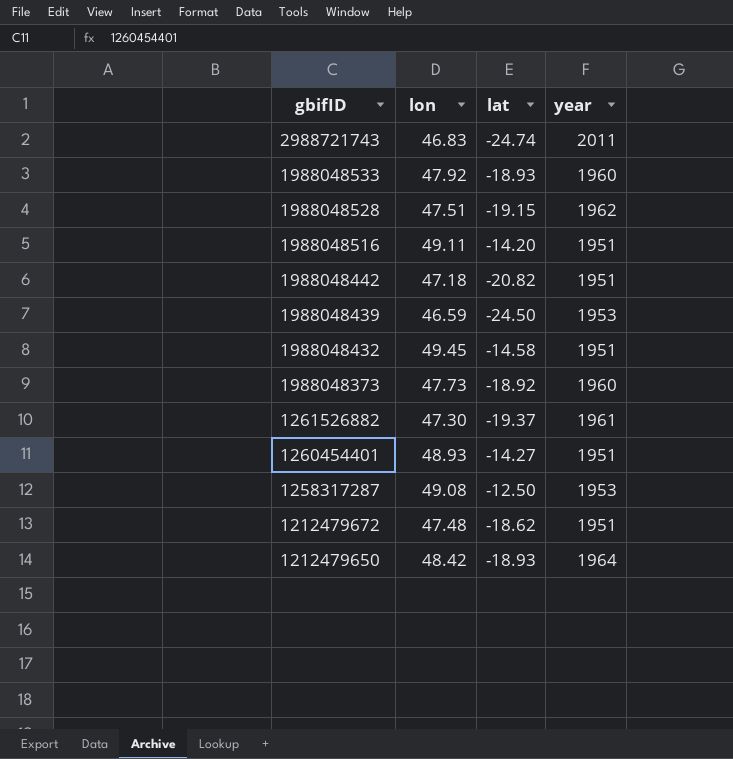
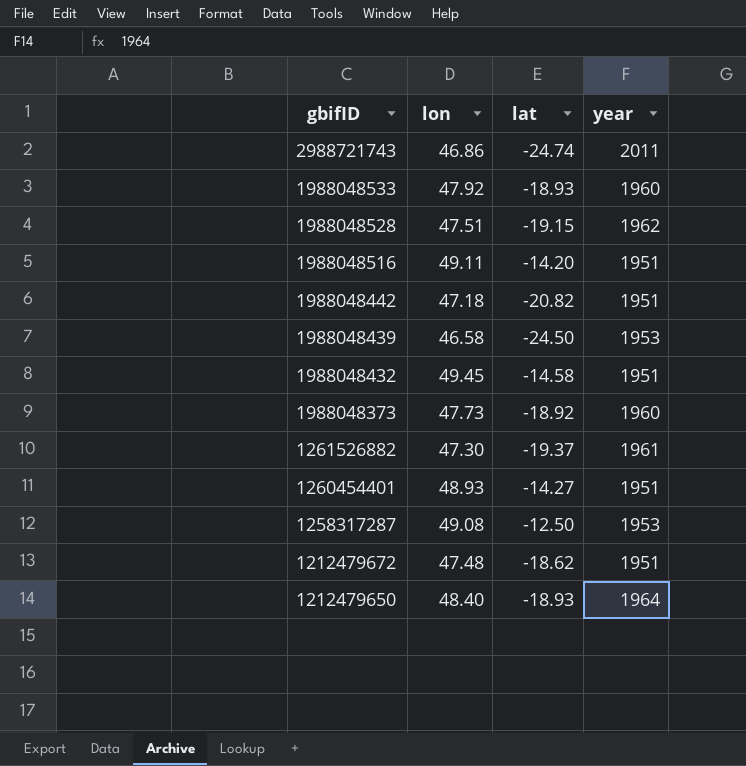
2988721743 | lon: 46.83 -> 46.86
1988048439 | lon: 46.59 -> 46.58
1212479650 | lon: 48.42 -> 48.40

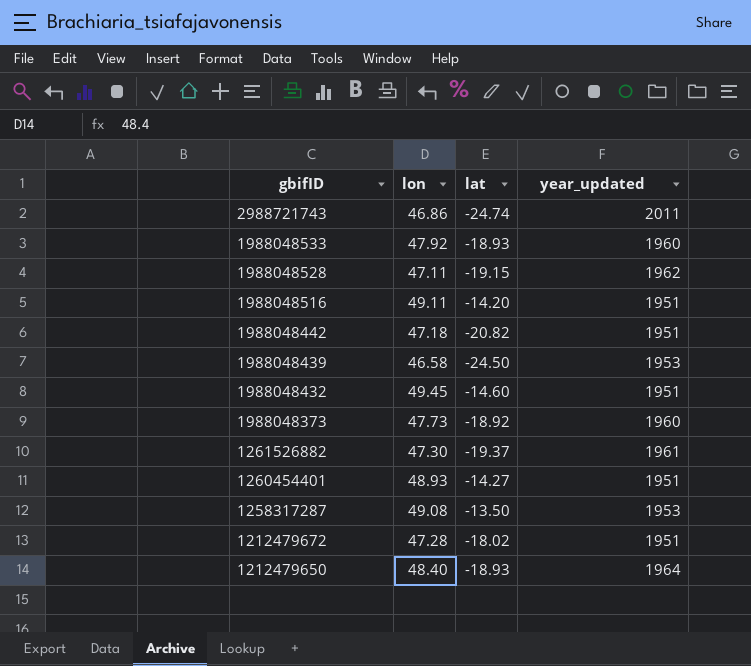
column name: year -> year_updated
1988048528 | lon: 47.51 -> 47.11
1988048432 | lat: -14.58 -> -14.60
1258317287 | lat: -12.50 -> -13.50
1212479672 | lon: 47.48 -> 47.28
1212479672 | lat: -18.62 -> -18.02

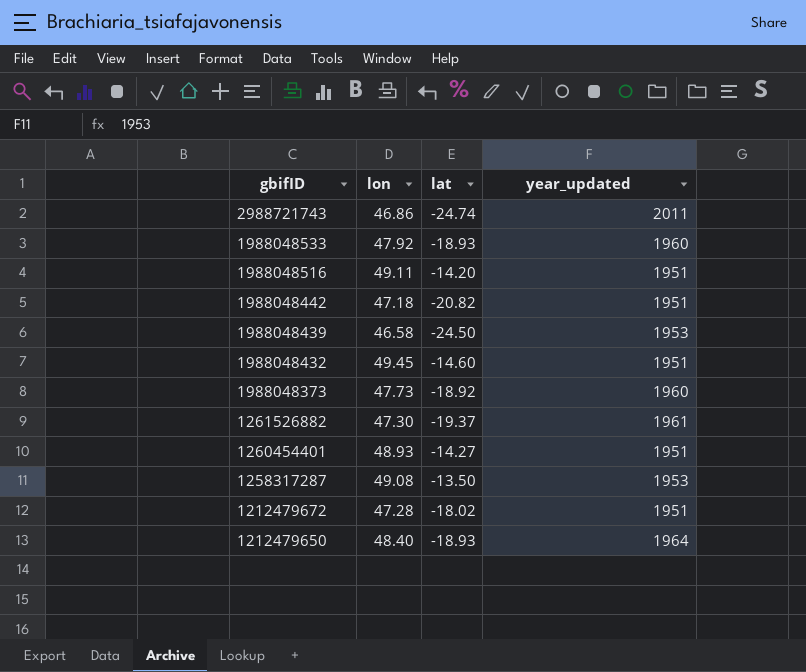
row 1988048528: 47.11 | -19.15 | 1962 -> none

